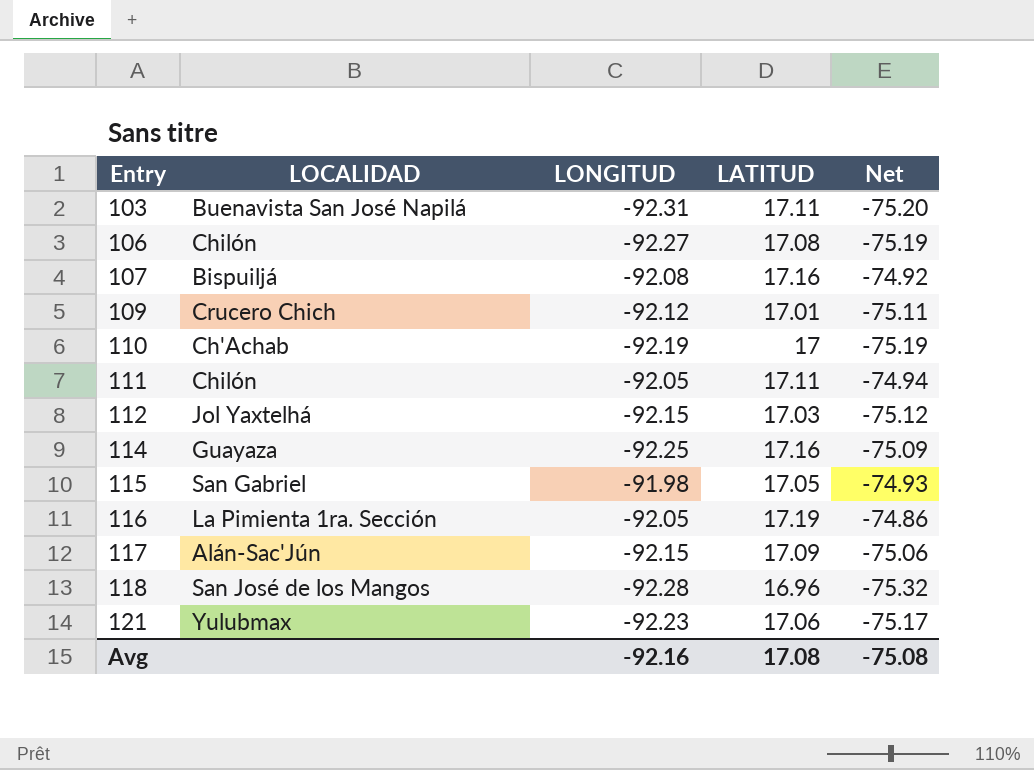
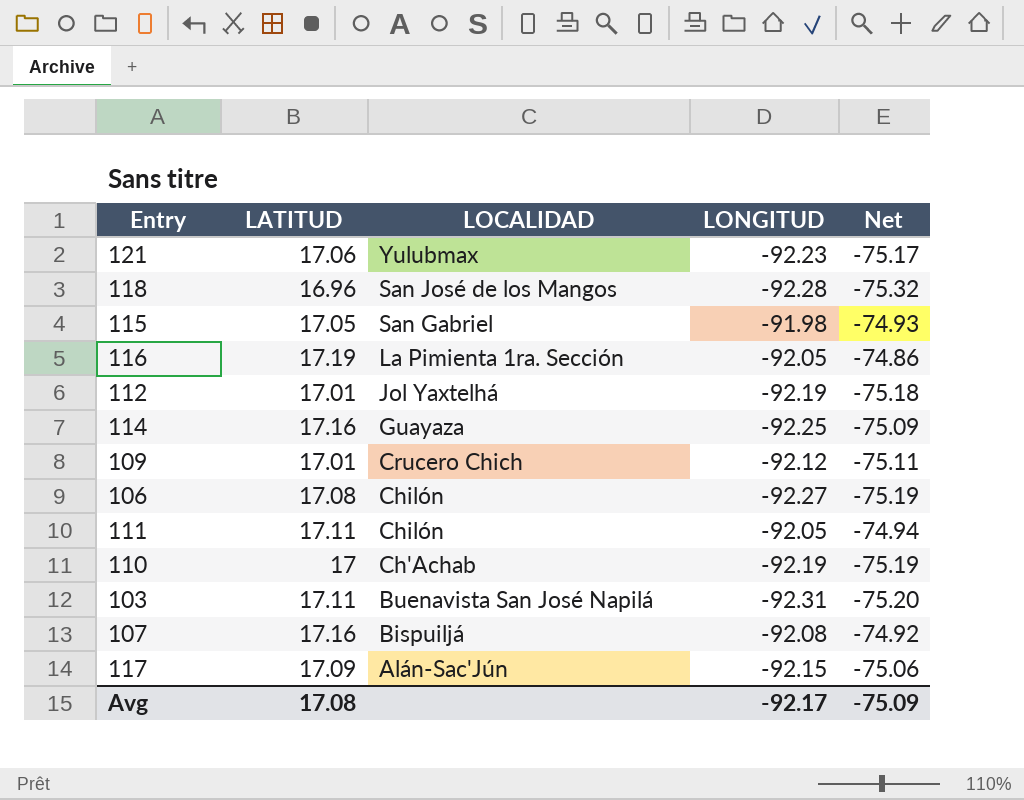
row order: Entry ascending -> LOCALIDAD descending
column LATITUD | position: 4 -> 2
112 | LATITUD: 17.03 -> 17.01
112 | LONGITUD: -92.15 -> -92.19
112 | Net: -75.12 -> -75.18
Avg | LONGITUD: -92.16 -> -92.17
Avg | Net: -75.08 -> -75.09

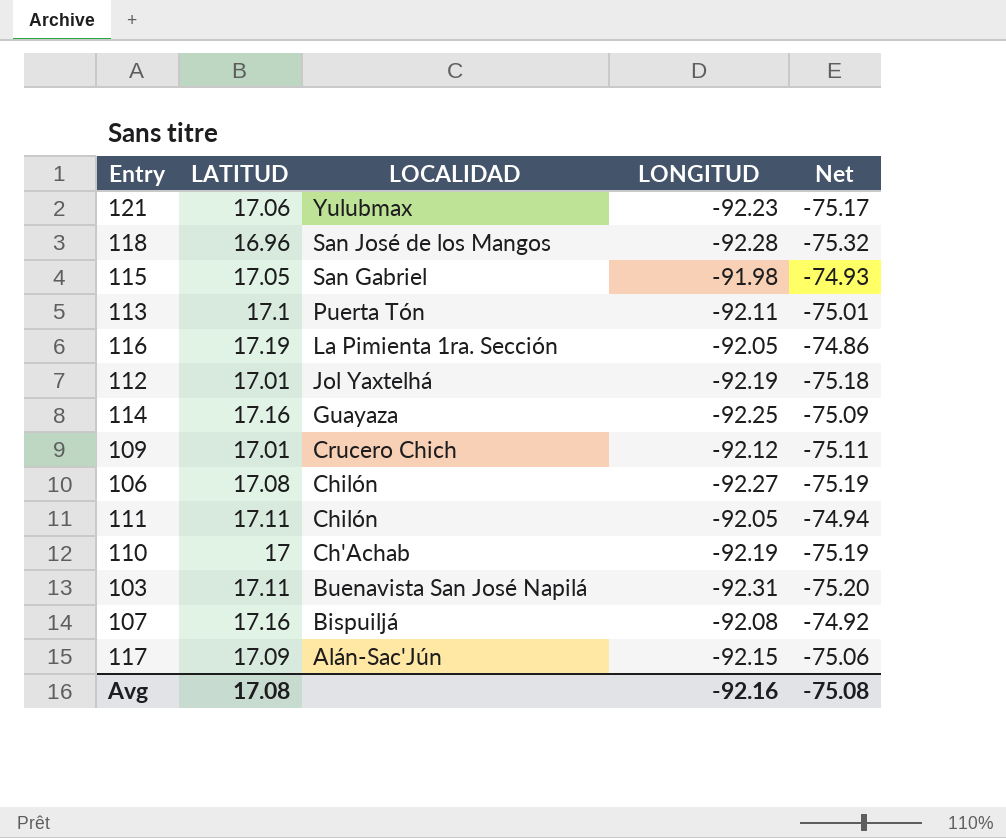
row 113: none -> 17.1 | Puerta Tón | -92.11 | -75.01
Avg | LONGITUD: -92.17 -> -92.16
Avg | Net: -75.09 -> -75.08

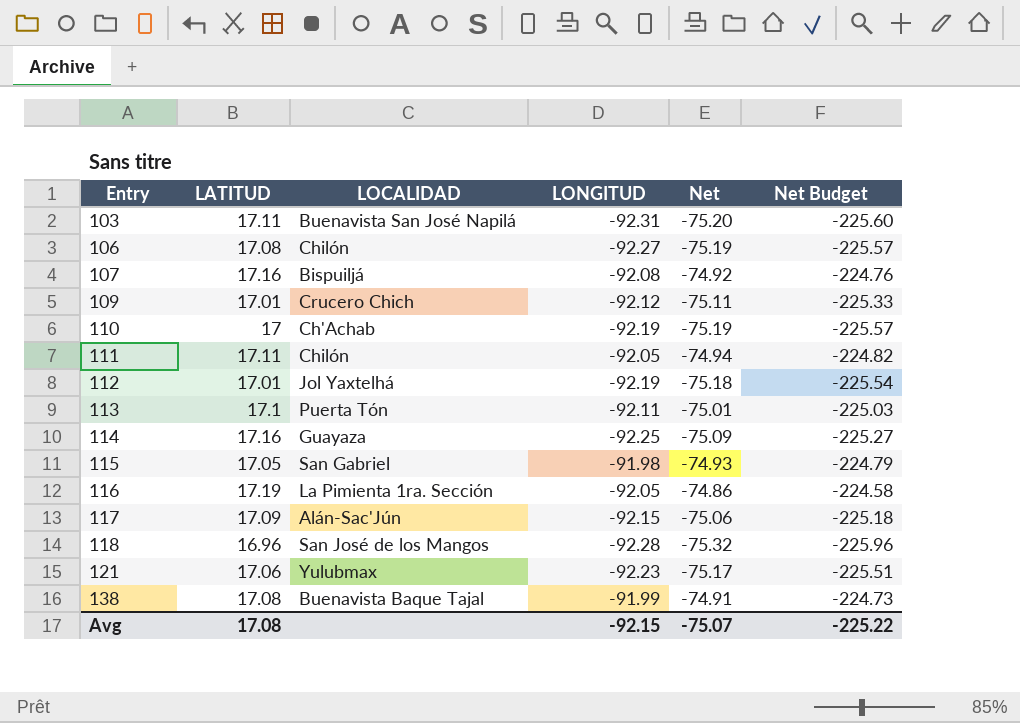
row order: LOCALIDAD descending -> Entry ascending
column Net Budget | formula: none -> [Net] * 3
row 138: none -> 17.08 | Buenavista Baque Tajal | -91.99 | -74.91 | -224.73
Avg | LONGITUD: -92.16 -> -92.15
Avg | Net: -75.08 -> -75.07

